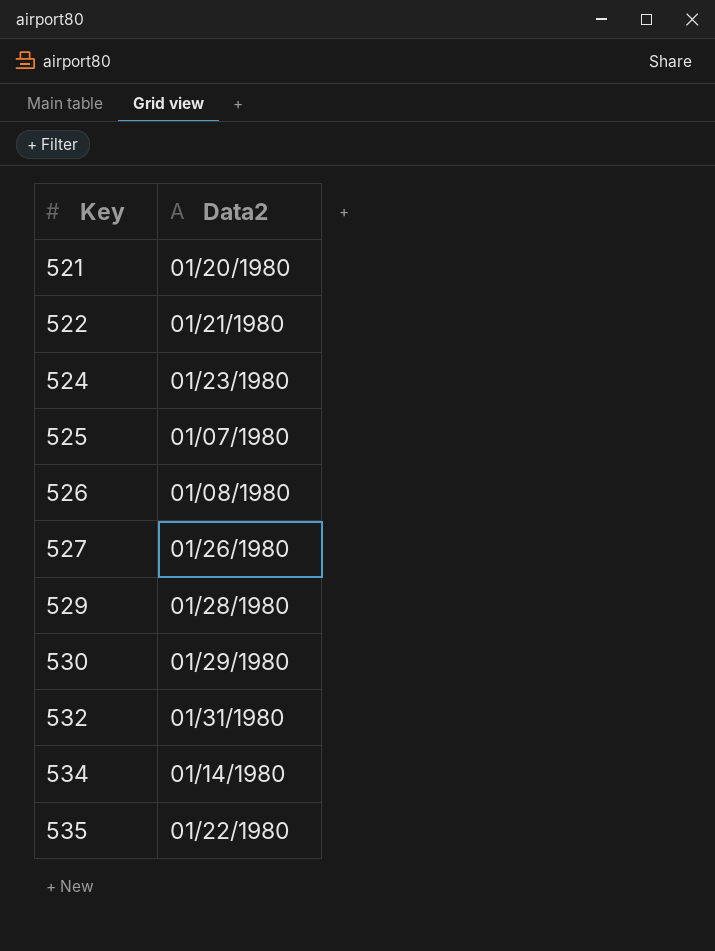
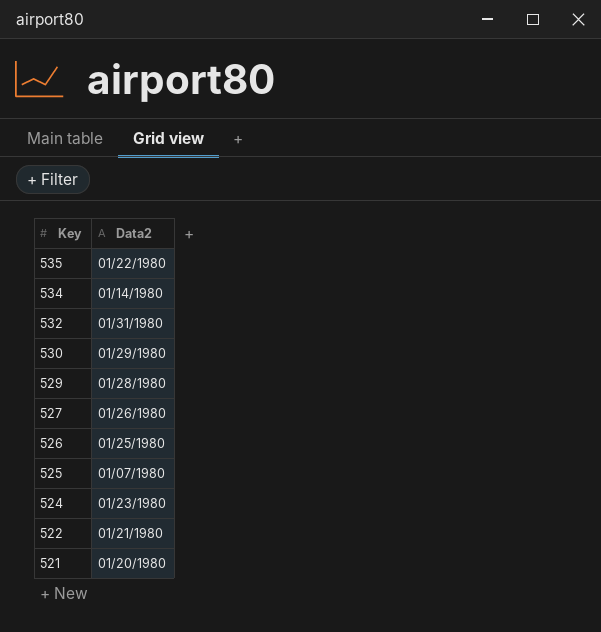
row order: Key ascending -> Key descending
526 | Data2: 01/08/1980 -> 01/25/1980

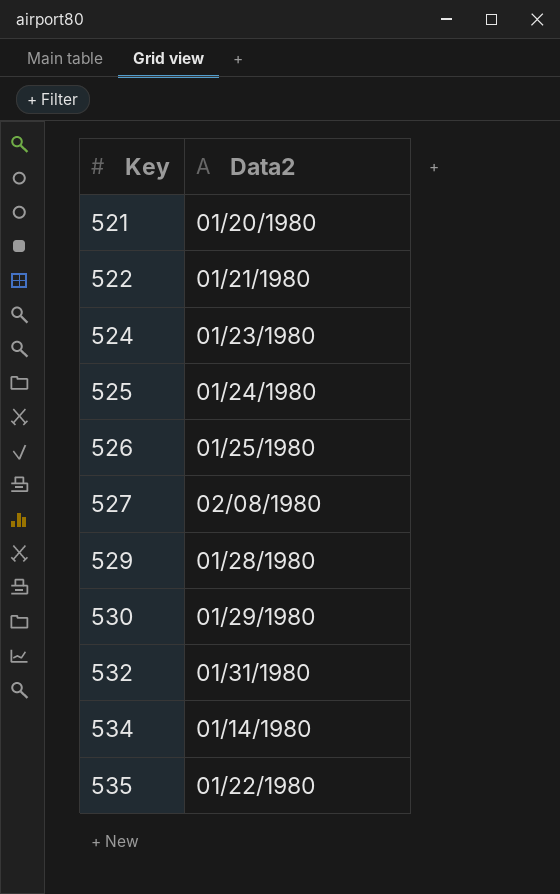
row order: Key descending -> Key ascending
525 | Data2: 01/07/1980 -> 01/24/1980
527 | Data2: 01/26/1980 -> 02/08/1980

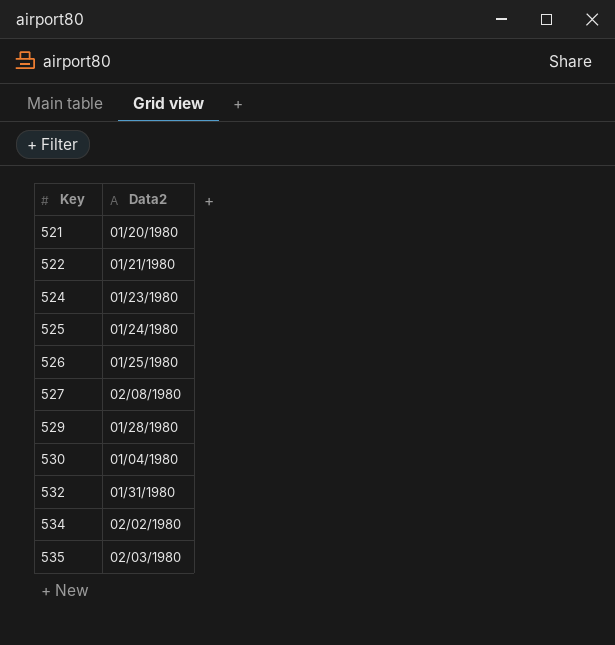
530 | Data2: 01/29/1980 -> 01/04/1980
534 | Data2: 01/14/1980 -> 02/02/1980
535 | Data2: 01/22/1980 -> 02/03/1980

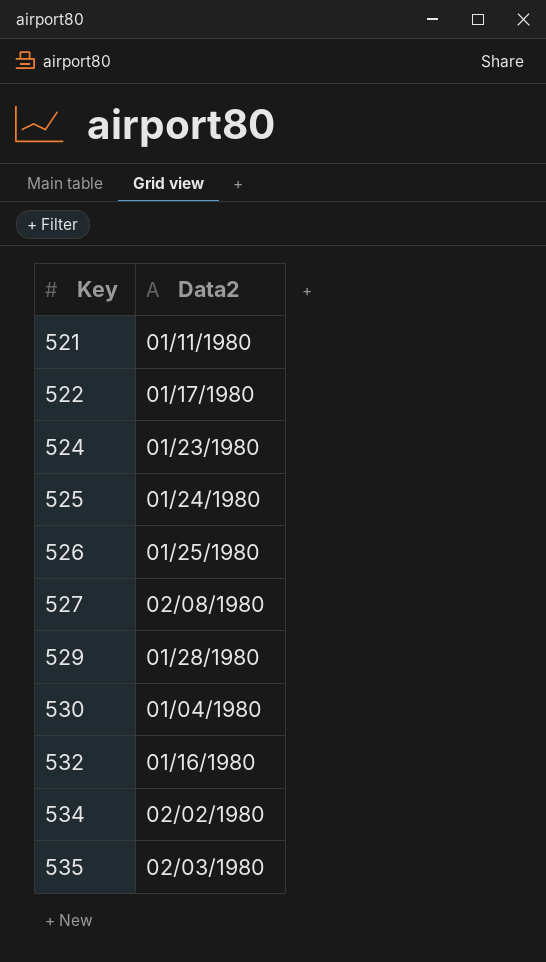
521 | Data2: 01/20/1980 -> 01/11/1980
522 | Data2: 01/21/1980 -> 01/17/1980
532 | Data2: 01/31/1980 -> 01/16/1980

